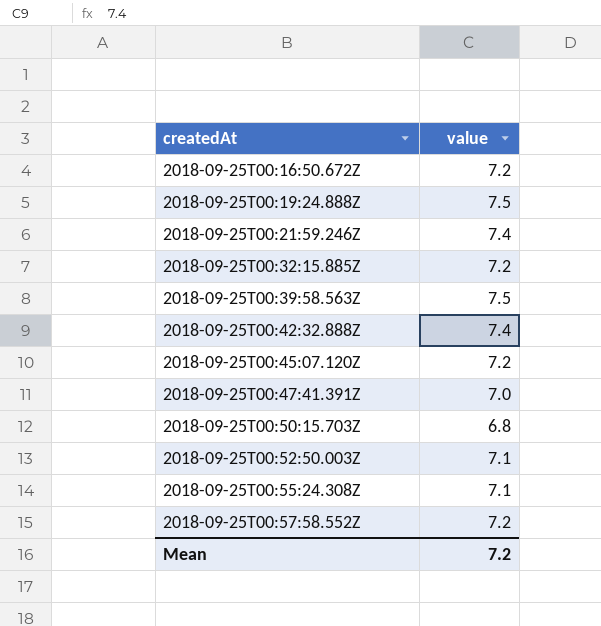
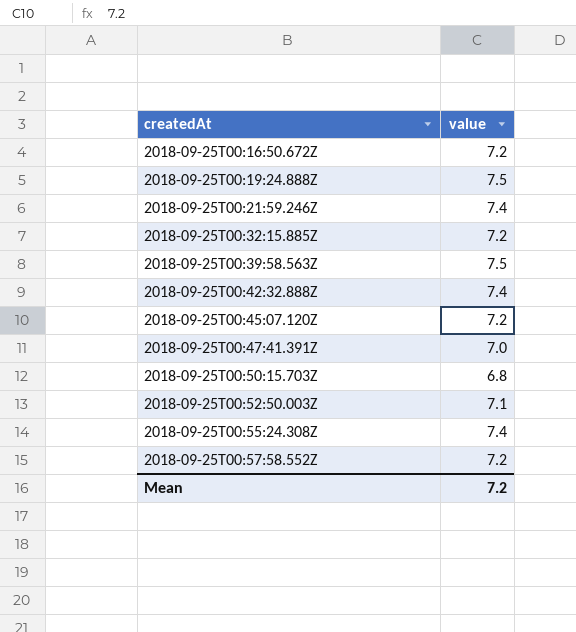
2018-09-25T00:55:24.308Z | value: 7.1 -> 7.4

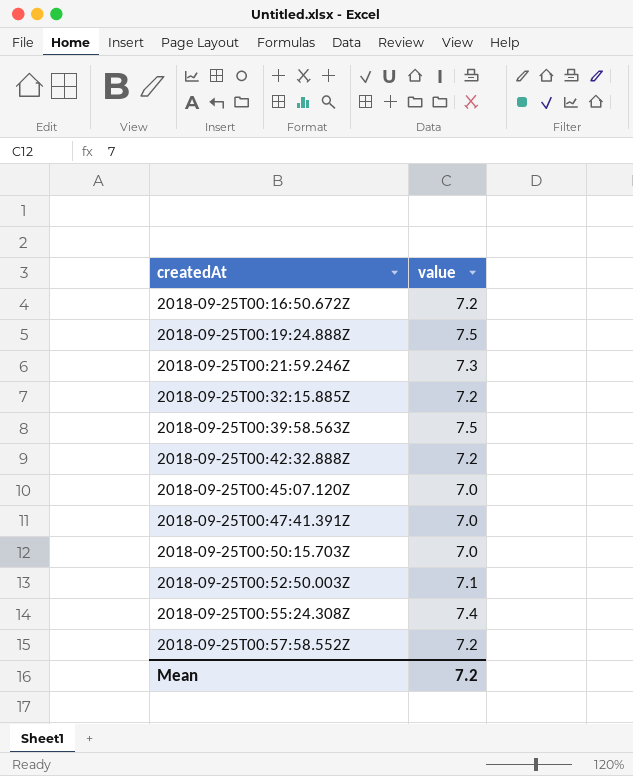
2018-09-25T00:21:59.246Z | value: 7.4 -> 7.3
2018-09-25T00:42:32.888Z | value: 7.4 -> 7.2
2018-09-25T00:45:07.120Z | value: 7.2 -> 7.0
2018-09-25T00:50:15.703Z | value: 6.8 -> 7.0

